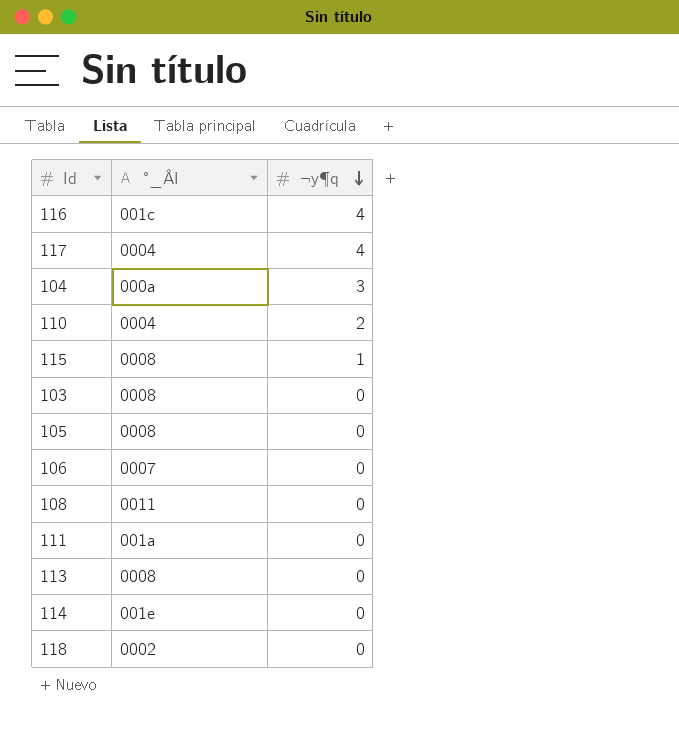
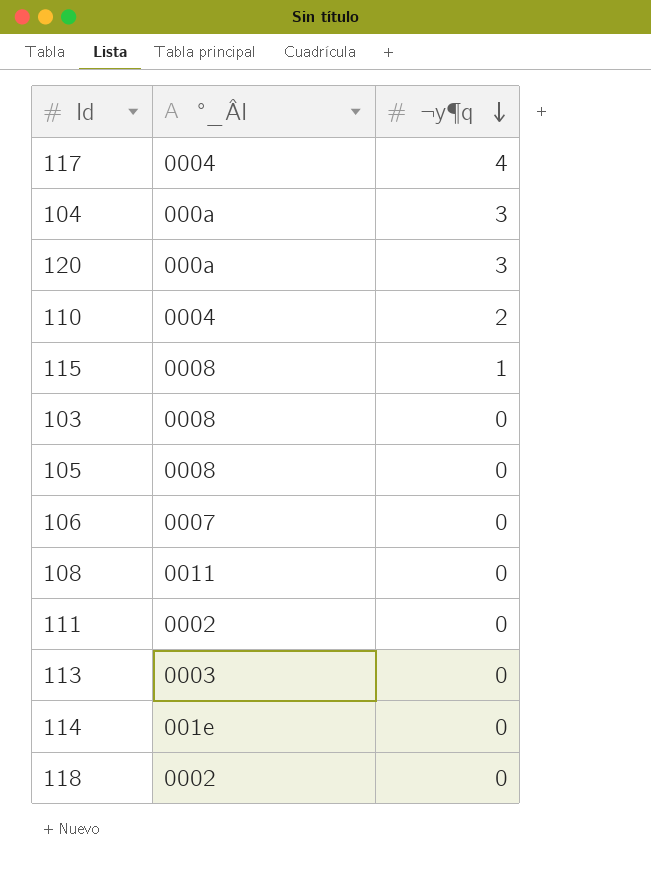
row 116: 001c | 4 -> none
row 120: none -> 000a | 3
111 | °_ÂI: 001a -> 0002
113 | °_ÂI: 0008 -> 0003

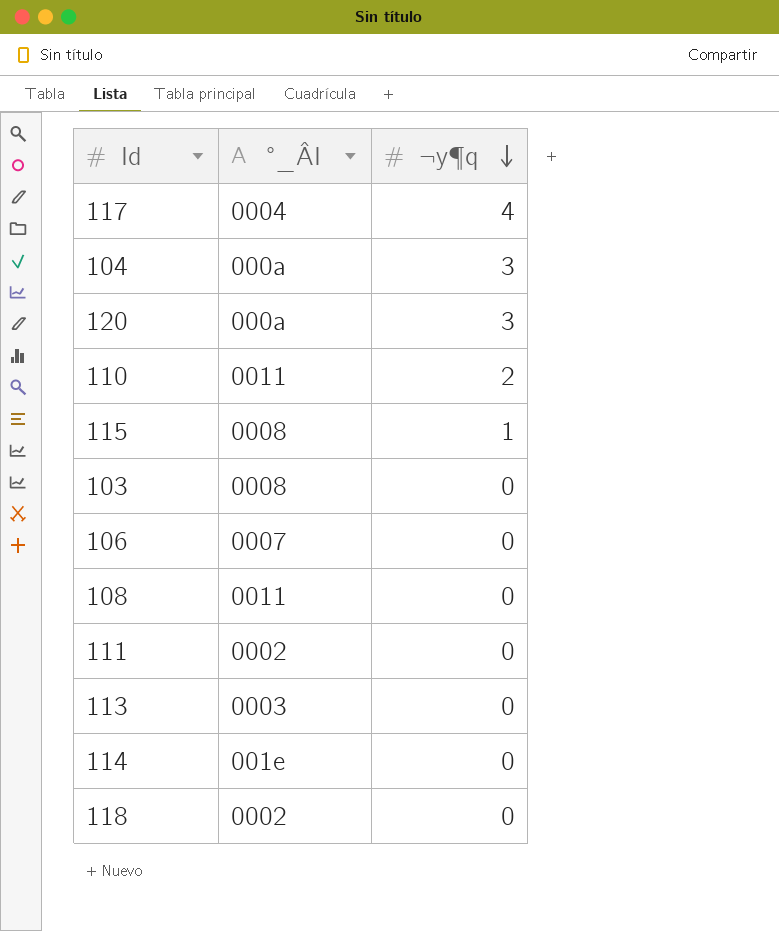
row 105: 0008 | 0 -> none
110 | °_ÂI: 0004 -> 0011

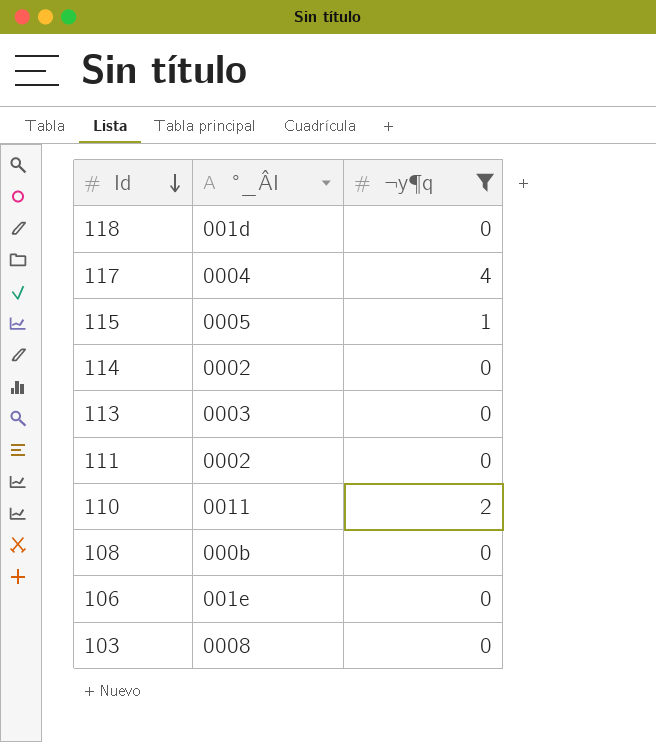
filter: none -> ¬y¶q != 3
row order: ¬y¶q descending -> Id descending
118 | °_ÂI: 0002 -> 001d
115 | °_ÂI: 0008 -> 0005
114 | °_ÂI: 001e -> 0002
108 | °_ÂI: 0011 -> 000b
106 | °_ÂI: 0007 -> 001e

